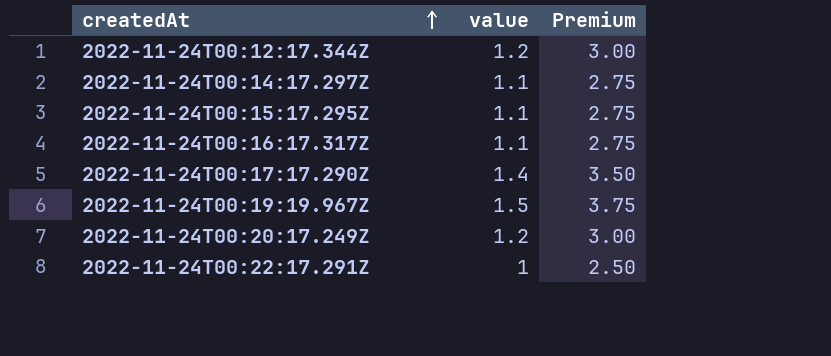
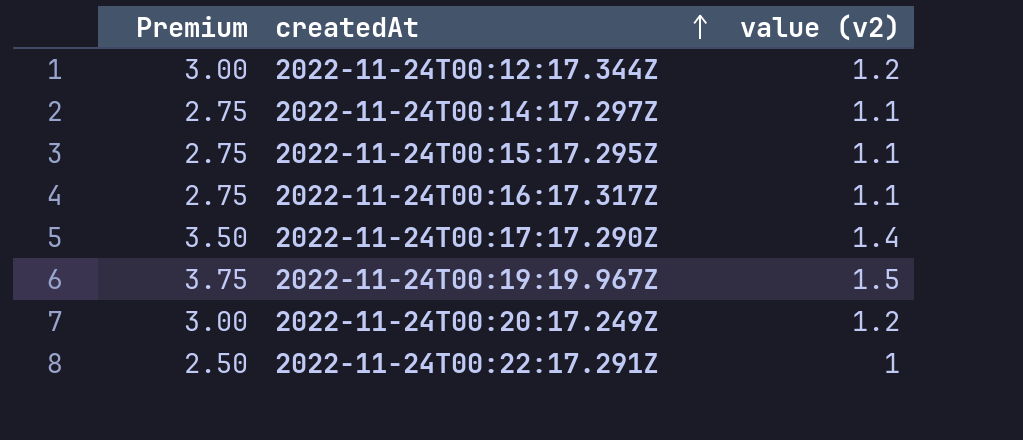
column Premium | position: 3 -> 1
column name: value -> value (v2)

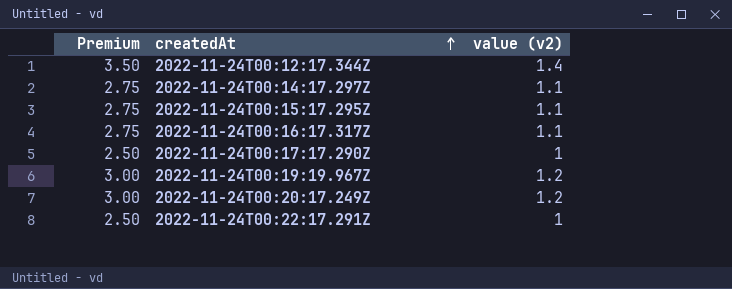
2022-11-24T00:12:17.344Z | Premium: 3.00 -> 3.50
2022-11-24T00:12:17.344Z | value (v2): 1.2 -> 1.4
2022-11-24T00:17:17.290Z | Premium: 3.50 -> 2.50
2022-11-24T00:17:17.290Z | value (v2): 1.4 -> 1
2022-11-24T00:19:19.967Z | Premium: 3.75 -> 3.00
2022-11-24T00:19:19.967Z | value (v2): 1.5 -> 1.2

